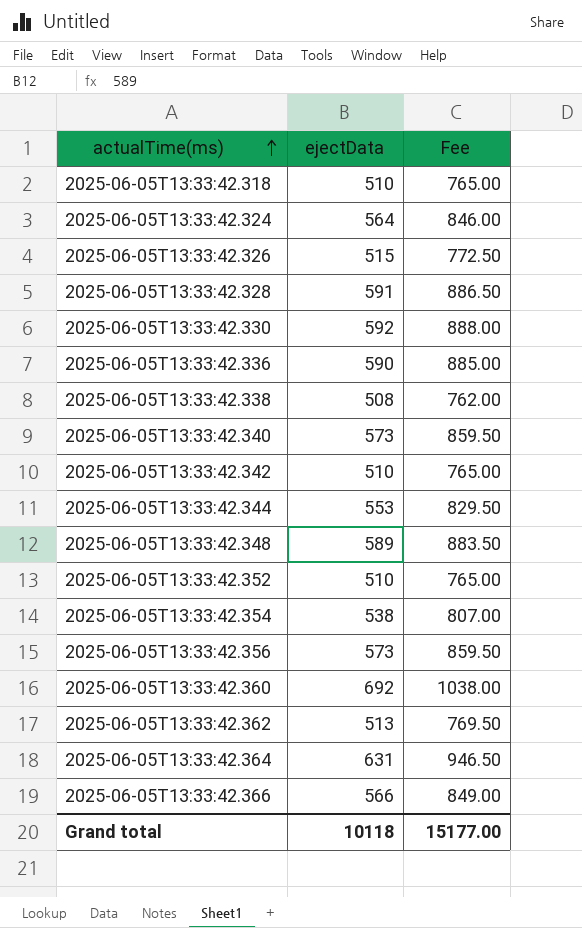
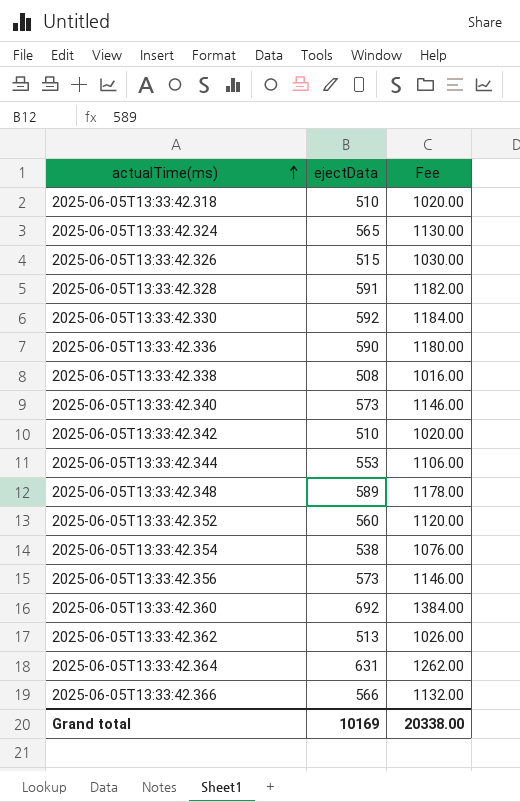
column Fee | formula: [ejectData] * 1.5 -> [ejectData] * 2
2025-06-05T13:33:42.324 | ejectData: 564 -> 565
2025-06-05T13:33:42.352 | ejectData: 510 -> 560
Grand total | ejectData: 10118 -> 10169
Grand total | Fee: 15177.00 -> 20338.00

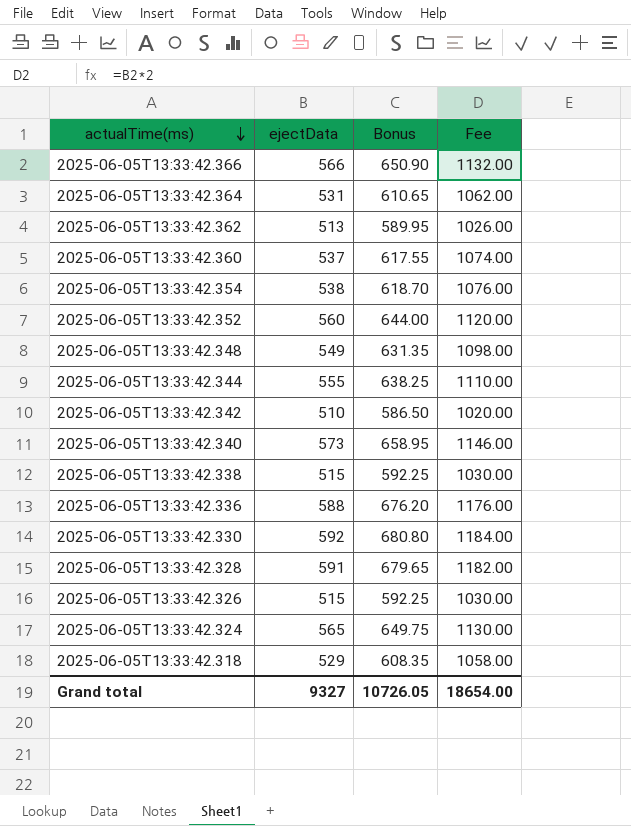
row order: actualTime(ms) ascending -> actualTime(ms) descending
column Bonus | formula: none -> [ejectData] * 1.15
row 2025-06-05T13:33:42.356: 573 | 1146.00 -> none
2025-06-05T13:33:42.364 | ejectData: 631 -> 531
2025-06-05T13:33:42.364 | Fee: 1262.00 -> 1062.00
2025-06-05T13:33:42.360 | ejectData: 692 -> 537
2025-06-05T13:33:42.360 | Fee: 1384.00 -> 1074.00
2025-06-05T13:33:42.348 | ejectData: 589 -> 549
2025-06-05T13:33:42.348 | Fee: 1178.00 -> 1098.00
2025-06-05T13:33:42.344 | ejectData: 553 -> 555
2025-06-05T13:33:42.344 | Fee: 1106.00 -> 1110.00
2025-06-05T13:33:42.338 | ejectData: 508 -> 515
2025-06-05T13:33:42.338 | Fee: 1016.00 -> 1030.00
2025-06-05T13:33:42.336 | ejectData: 590 -> 588
2025-06-05T13:33:42.336 | Fee: 1180.00 -> 1176.00
2025-06-05T13:33:42.318 | ejectData: 510 -> 529
2025-06-05T13:33:42.318 | Fee: 1020.00 -> 1058.00
Grand total | ejectData: 10169 -> 9327
Grand total | Fee: 20338.00 -> 18654.00

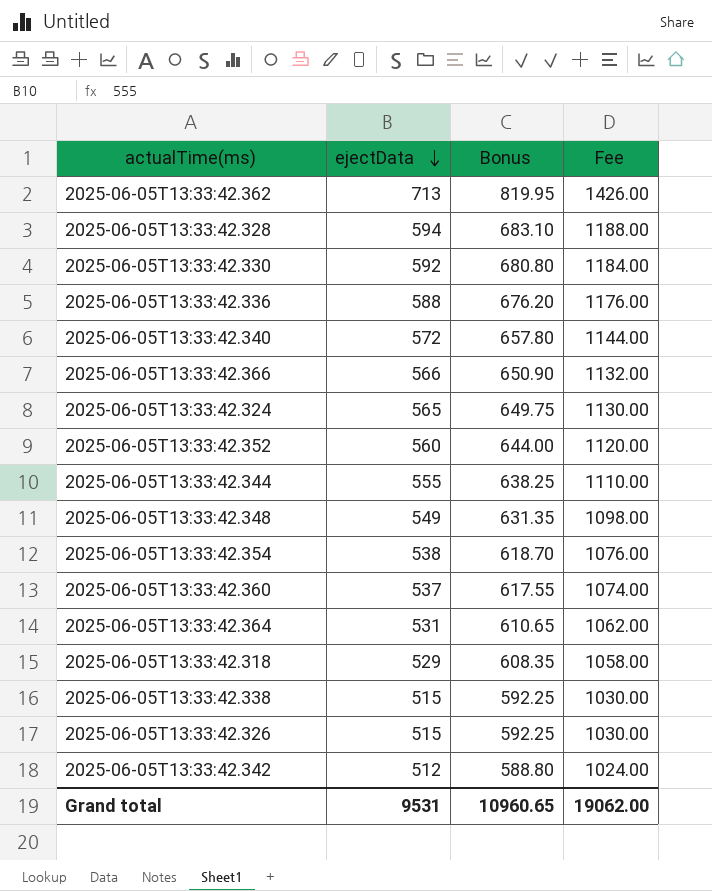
row order: actualTime(ms) descending -> ejectData descending
2025-06-05T13:33:42.362 | ejectData: 513 -> 713
2025-06-05T13:33:42.362 | Bonus: 589.95 -> 819.95
2025-06-05T13:33:42.362 | Fee: 1026.00 -> 1426.00
2025-06-05T13:33:42.328 | ejectData: 591 -> 594
2025-06-05T13:33:42.328 | Bonus: 679.65 -> 683.10
2025-06-05T13:33:42.328 | Fee: 1182.00 -> 1188.00
2025-06-05T13:33:42.340 | ejectData: 573 -> 572
2025-06-05T13:33:42.340 | Bonus: 658.95 -> 657.80
2025-06-05T13:33:42.340 | Fee: 1146.00 -> 1144.00
2025-06-05T13:33:42.342 | ejectData: 510 -> 512
2025-06-05T13:33:42.342 | Bonus: 586.50 -> 588.80
2025-06-05T13:33:42.342 | Fee: 1020.00 -> 1024.00
Grand total | ejectData: 9327 -> 9531
Grand total | Bonus: 10726.05 -> 10960.65
Grand total | Fee: 18654.00 -> 19062.00

